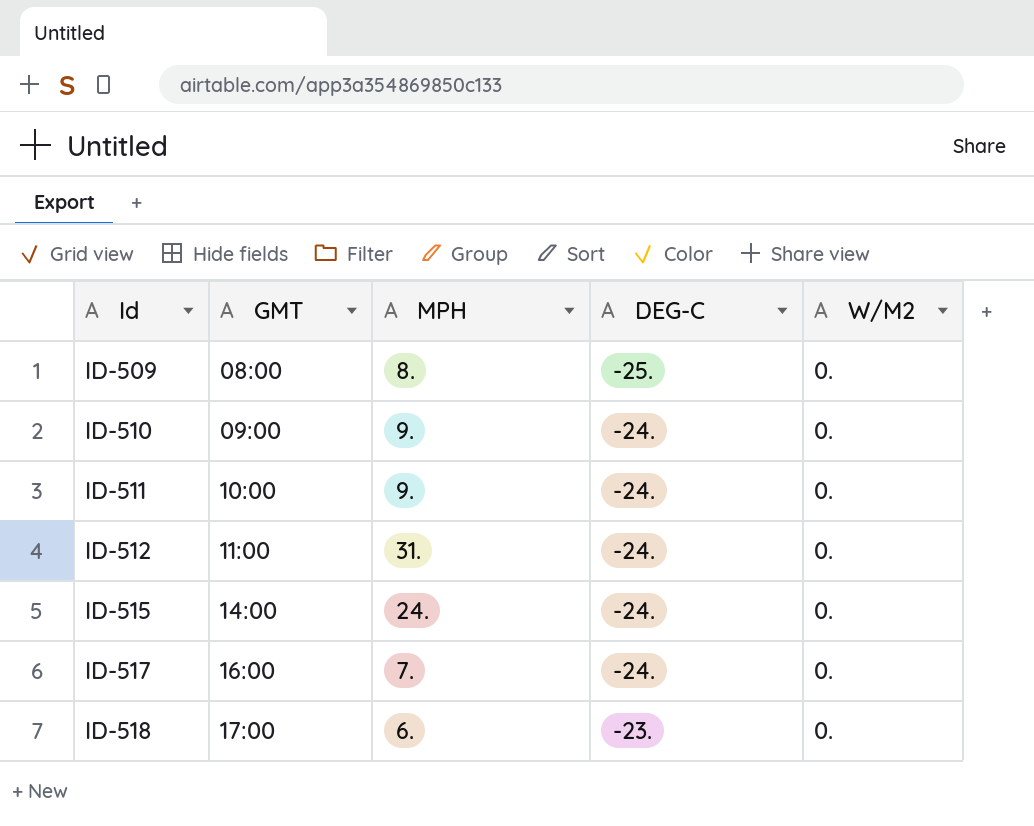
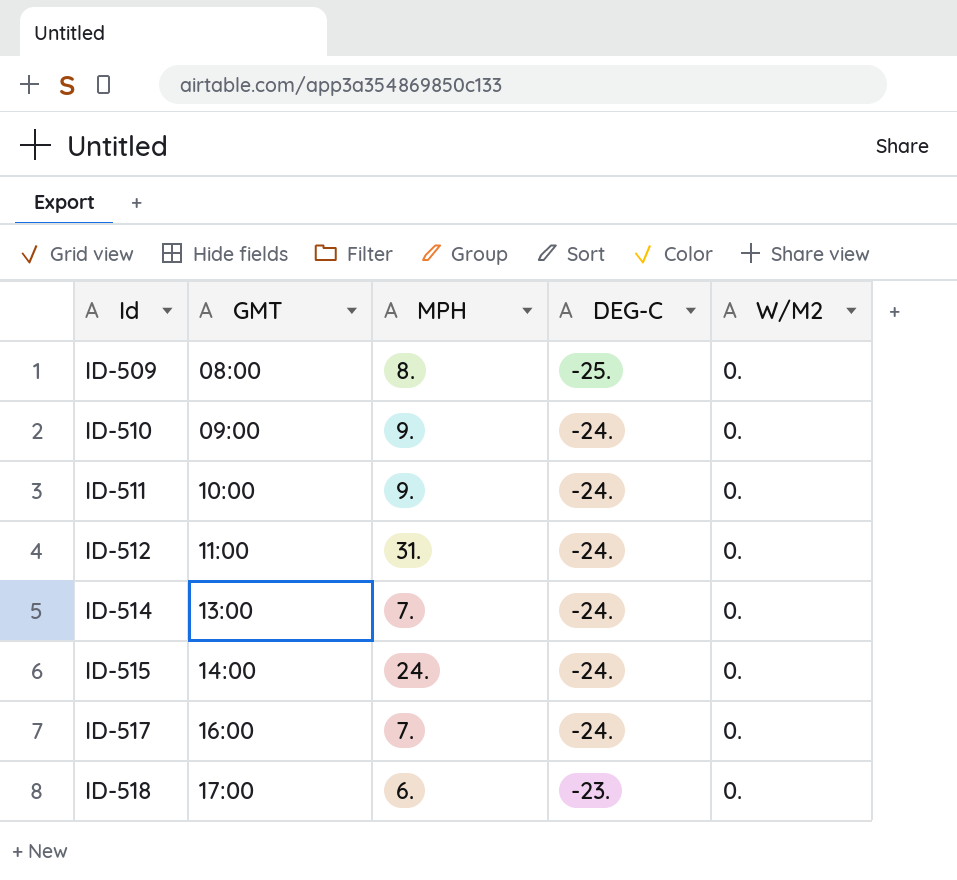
row ID-514: none -> 13:00 | 7. | -24. | 0.

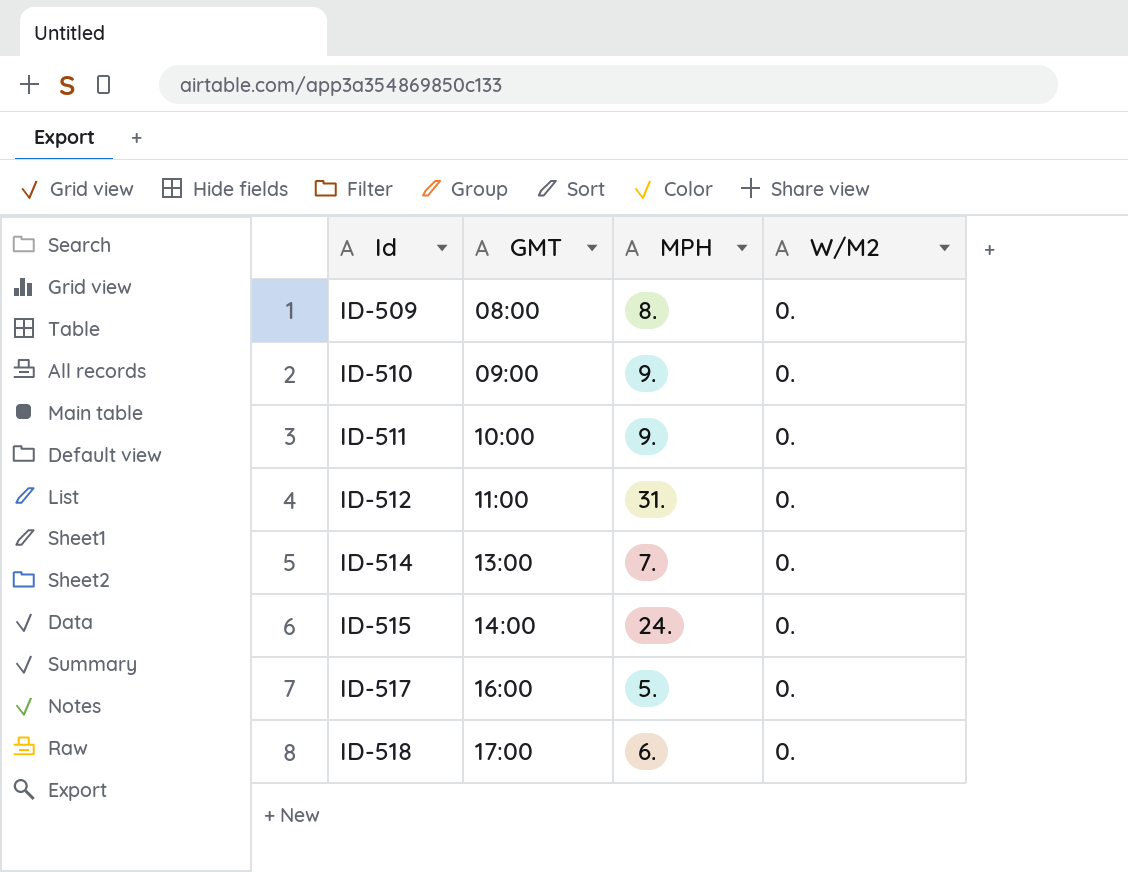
column DEG-C | position: 4 -> none
ID-517 | MPH: 7. -> 5.

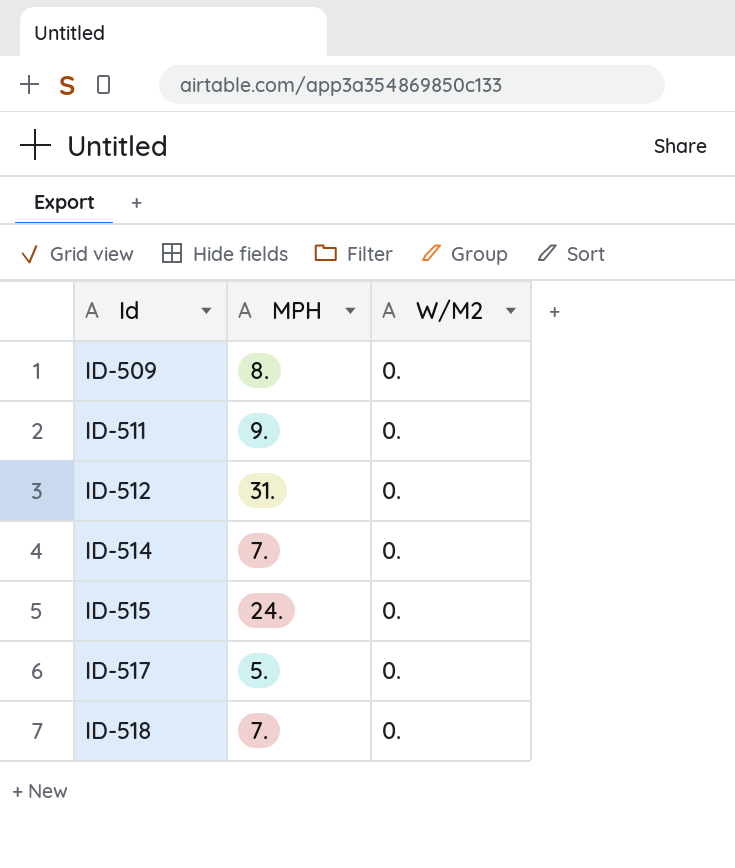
column GMT | position: 2 -> none
row ID-510: 09:00 | 9. | 0. -> none
ID-518 | MPH: 6. -> 7.

